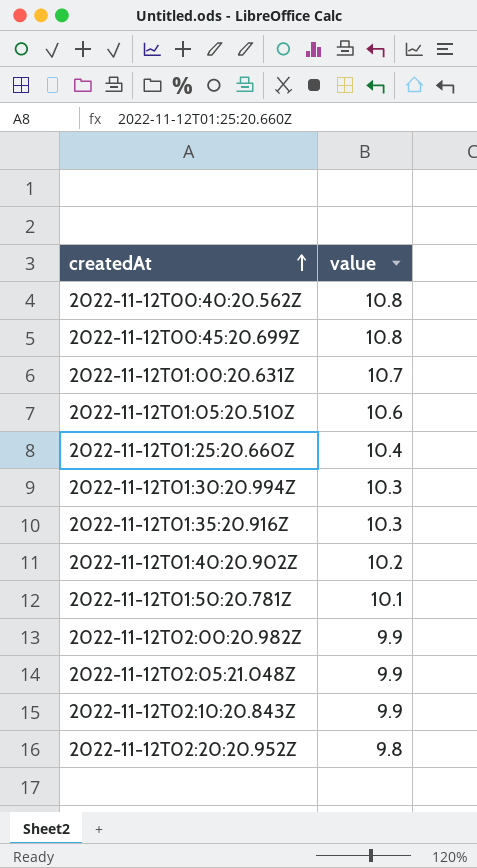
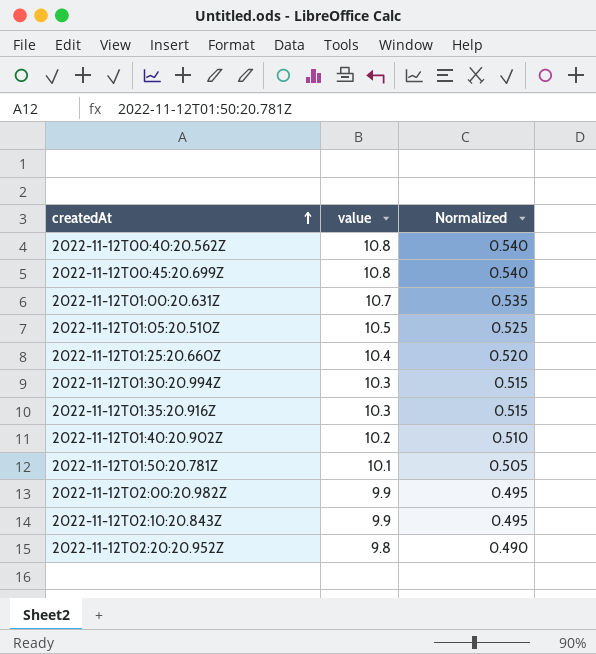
column Normalized | formula: none -> [value] * 0.05
row 2022-11-12T02:05:21.048Z: 9.9 -> none
2022-11-12T01:05:20.510Z | value: 10.6 -> 10.5

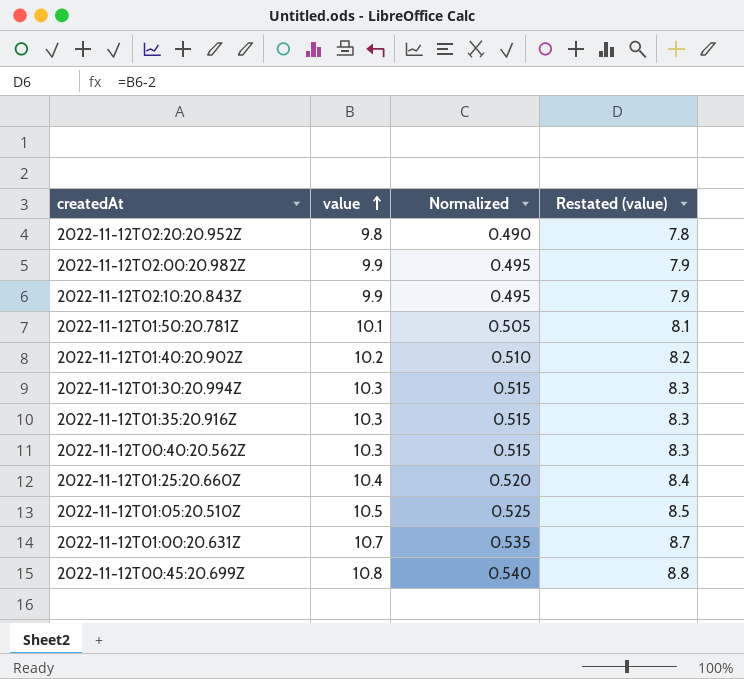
row order: createdAt ascending -> value ascending
column Restated (value) | formula: none -> [value] - 2
2022-11-12T00:40:20.562Z | value: 10.8 -> 10.3
2022-11-12T00:40:20.562Z | Normalized: 0.540 -> 0.515

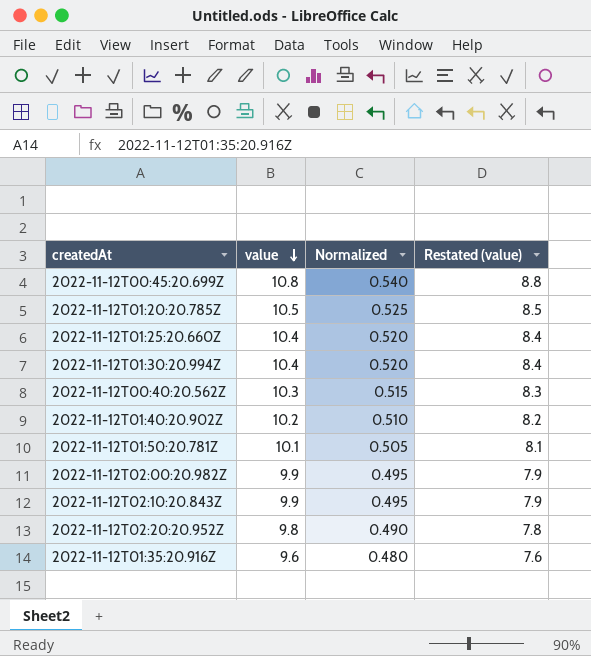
row order: value ascending -> value descending
row 2022-11-12T01:05:20.510Z: 10.5 | 0.525 | 8.5 -> none
row 2022-11-12T01:00:20.631Z: 10.7 | 0.535 | 8.7 -> none
row 2022-11-12T01:20:20.785Z: none -> 10.5 | 0.525 | 8.5
2022-11-12T01:30:20.994Z | value: 10.3 -> 10.4
2022-11-12T01:30:20.994Z | Normalized: 0.515 -> 0.520
2022-11-12T01:30:20.994Z | Restated (value): 8.3 -> 8.4
2022-11-12T01:35:20.916Z | value: 10.3 -> 9.6
2022-11-12T01:35:20.916Z | Normalized: 0.515 -> 0.480
2022-11-12T01:35:20.916Z | Restated (value): 8.3 -> 7.6

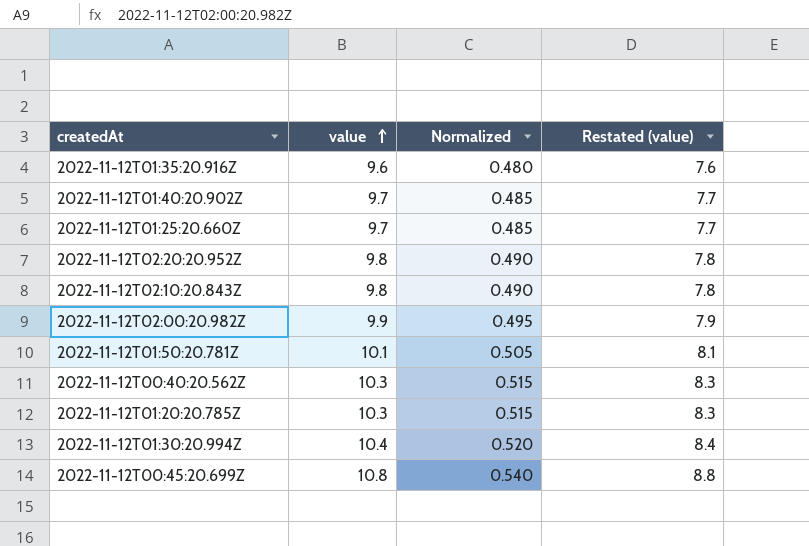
row order: value descending -> value ascending
2022-11-12T01:40:20.902Z | value: 10.2 -> 9.7
2022-11-12T01:40:20.902Z | Normalized: 0.510 -> 0.485
2022-11-12T01:40:20.902Z | Restated (value): 8.2 -> 7.7
2022-11-12T01:25:20.660Z | value: 10.4 -> 9.7
2022-11-12T01:25:20.660Z | Normalized: 0.520 -> 0.485
2022-11-12T01:25:20.660Z | Restated (value): 8.4 -> 7.7
2022-11-12T02:10:20.843Z | value: 9.9 -> 9.8
2022-11-12T02:10:20.843Z | Normalized: 0.495 -> 0.490
2022-11-12T02:10:20.843Z | Restated (value): 7.9 -> 7.8
2022-11-12T01:20:20.785Z | value: 10.5 -> 10.3
2022-11-12T01:20:20.785Z | Normalized: 0.525 -> 0.515
2022-11-12T01:20:20.785Z | Restated (value): 8.5 -> 8.3

